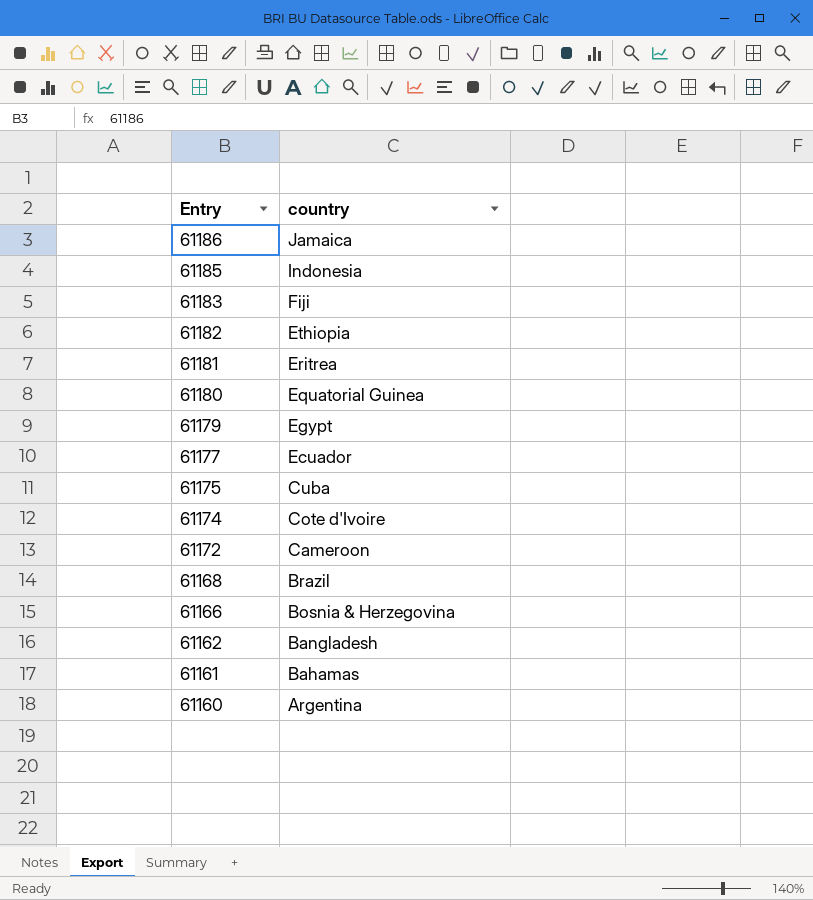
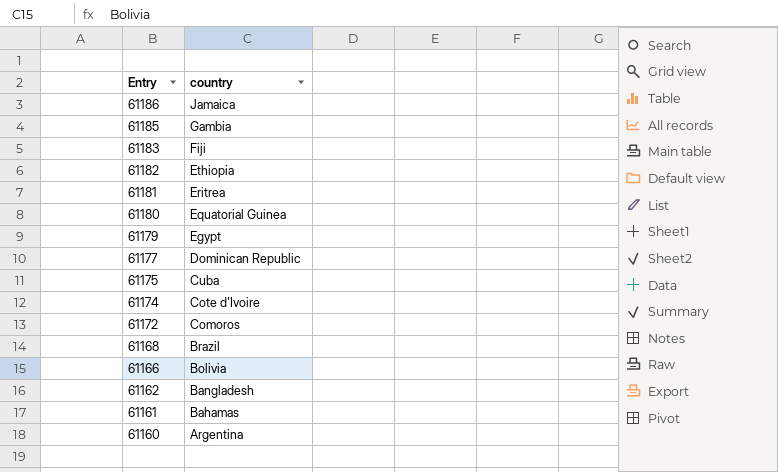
61185 | country: Indonesia -> Gambia
61177 | country: Ecuador -> Dominican Republic
61172 | country: Cameroon -> Comoros
61166 | country: Bosnia & Herzegovina -> Bolivia

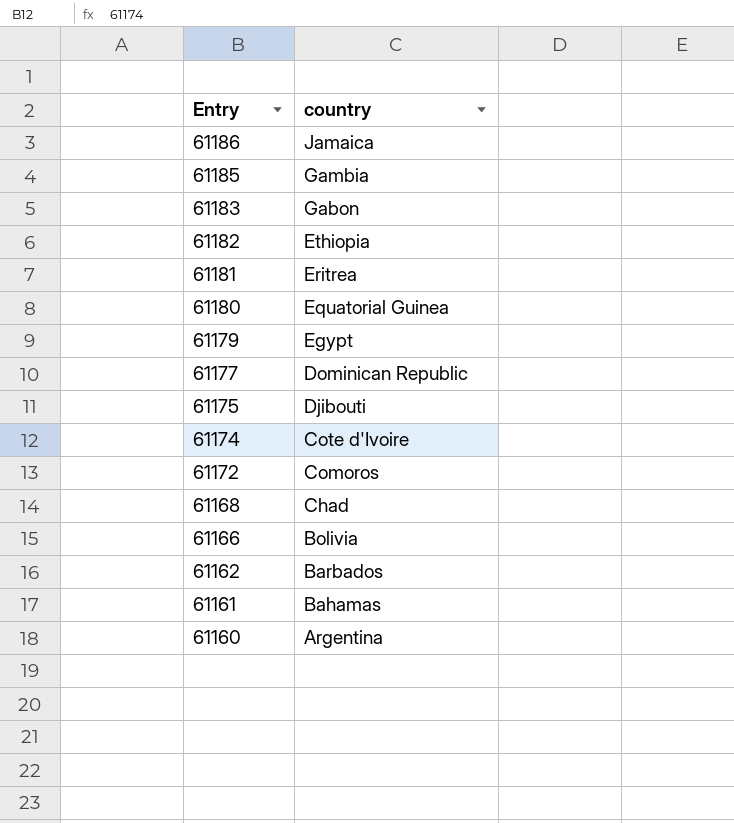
61183 | country: Fiji -> Gabon
61175 | country: Cuba -> Djibouti
61168 | country: Brazil -> Chad
61162 | country: Bangladesh -> Barbados

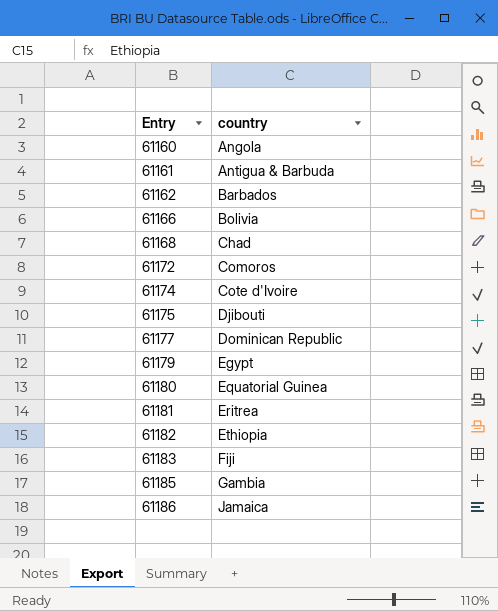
row order: Entry descending -> Entry ascending
61160 | country: Argentina -> Angola
61161 | country: Bahamas -> Antigua & Barbuda
61183 | country: Gabon -> Fiji

